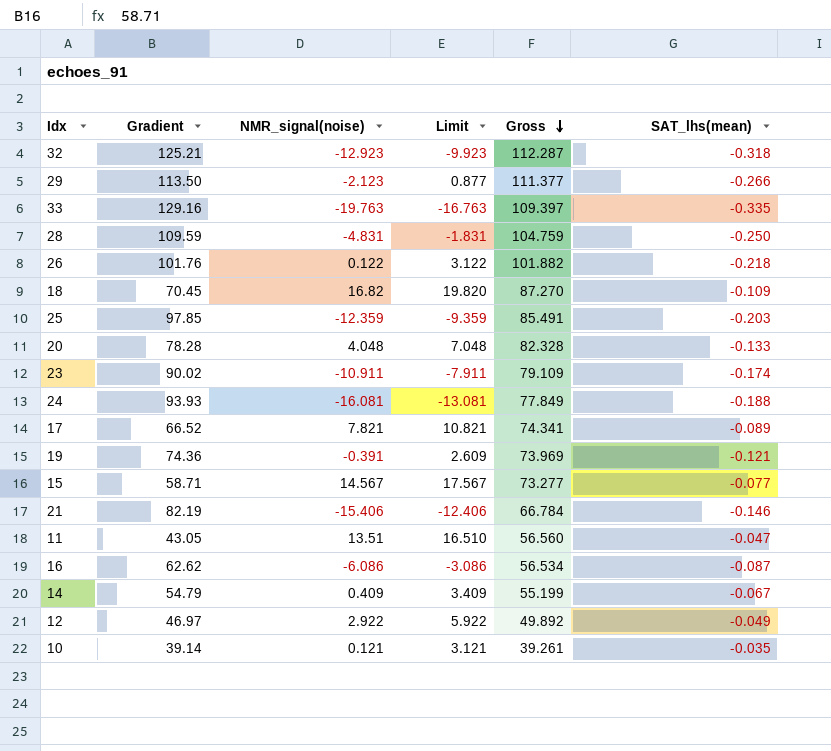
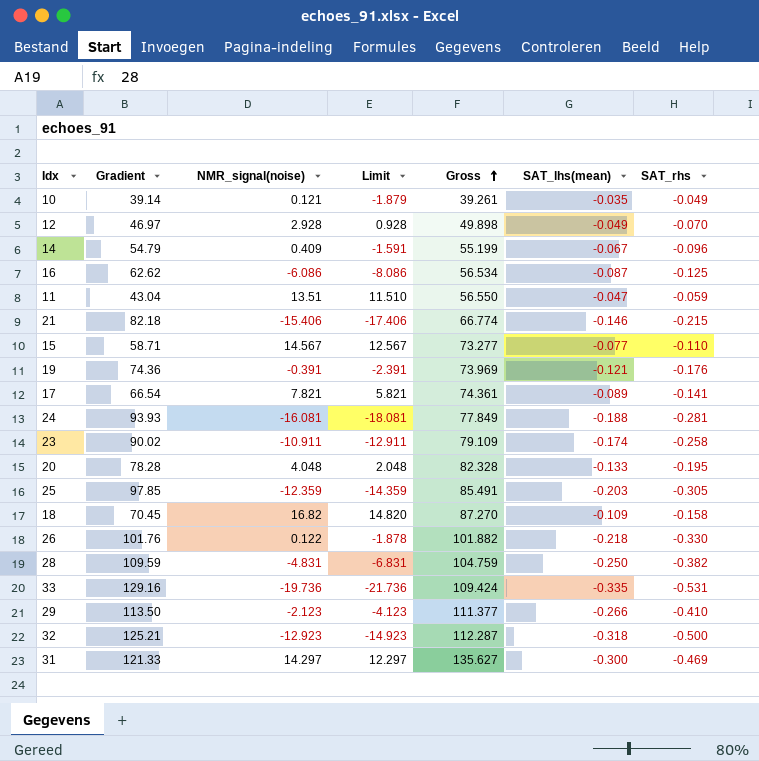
row order: Gross descending -> Gross ascending
column Limit | formula: [NMR_signal(noise)] + 3 -> [NMR_signal(noise)] - 2
column SAT_rhs | position: none -> 7
12 | NMR_signal(noise): 2.922 -> 2.928
12 | Gross: 49.892 -> 49.898
11 | Gradient: 43.05 -> 43.04
11 | Gross: 56.560 -> 56.550
21 | Gradient: 82.19 -> 82.18
21 | Gross: 66.784 -> 66.774
17 | Gradient: 66.52 -> 66.54
17 | Gross: 74.341 -> 74.361
33 | NMR_signal(noise): -19.763 -> -19.736
33 | Gross: 109.397 -> 109.424
row 31: none -> 121.33 | 14.297 | 12.297 | 135.627 | -0.300 | -0.469

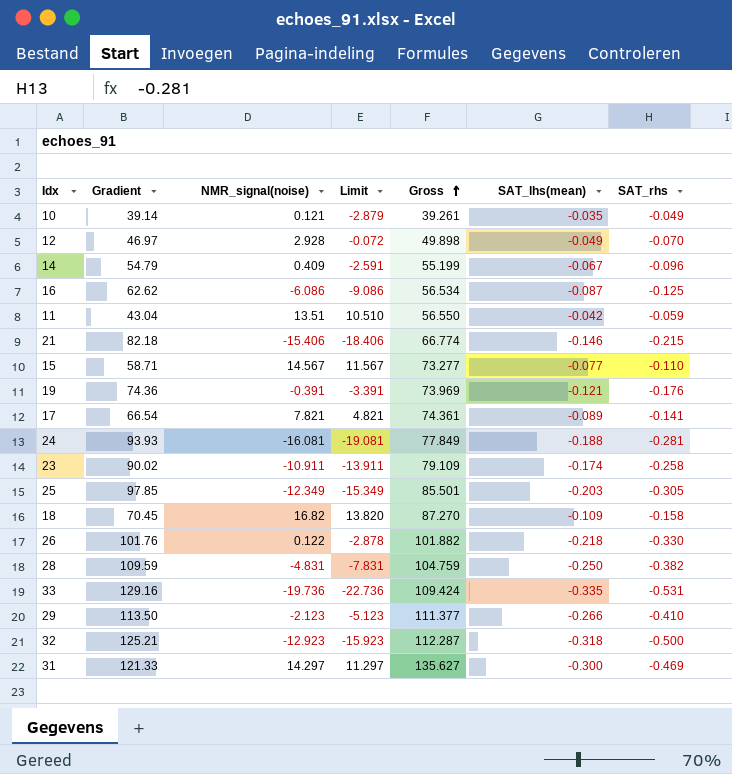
column Limit | formula: [NMR_signal(noise)] - 2 -> [NMR_signal(noise)] - 3
row 20: 78.28 | 4.048 | 2.048 | 82.328 | -0.133 | -0.195 -> none
11 | SAT_lhs(mean): -0.047 -> -0.042
25 | NMR_signal(noise): -12.359 -> -12.349
25 | Gross: 85.491 -> 85.501

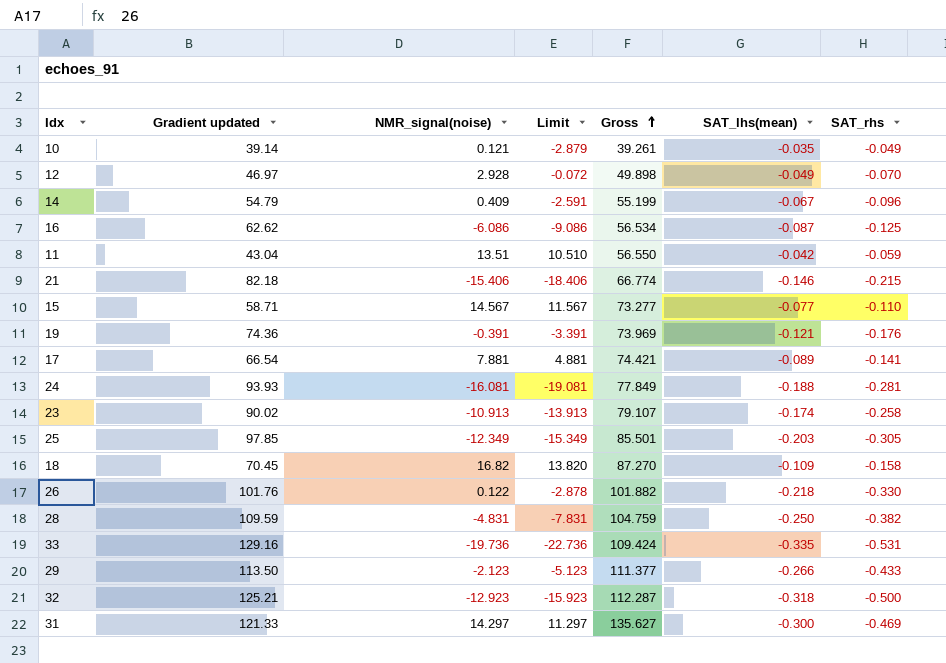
column name: Gradient -> Gradient updated
17 | NMR_signal(noise): 7.821 -> 7.881
17 | Limit: 4.821 -> 4.881
17 | Gross: 74.361 -> 74.421
23 | NMR_signal(noise): -10.911 -> -10.913
23 | Limit: -13.911 -> -13.913
23 | Gross: 79.109 -> 79.107
29 | SAT_rhs: -0.410 -> -0.433

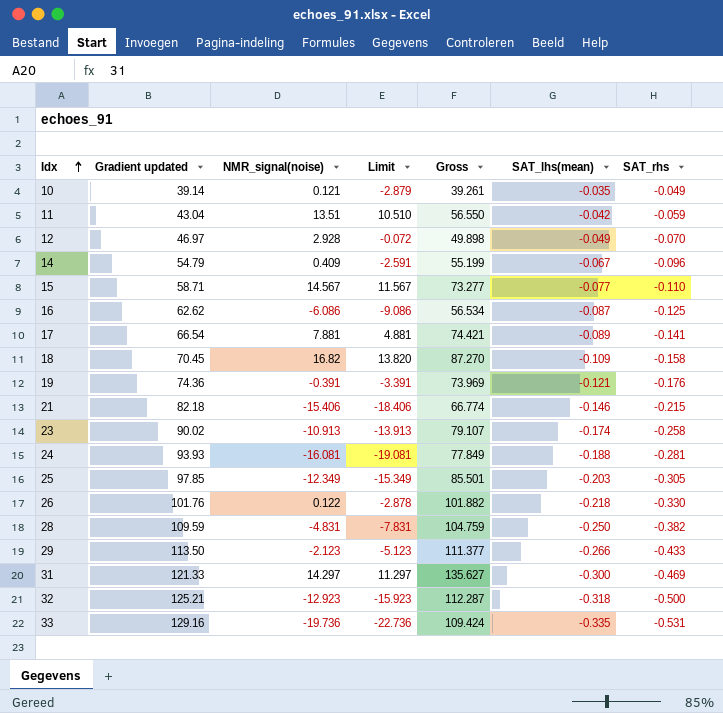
row order: Gross ascending -> Idx ascending

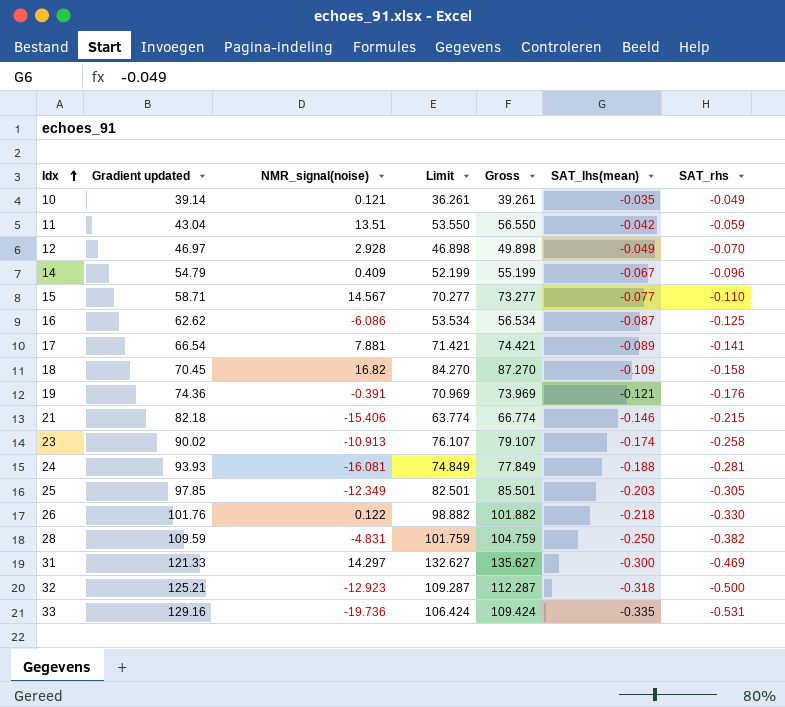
column Limit | formula: [NMR_signal(noise)] - 3 -> [Gross] - 3
row 29: 113.50 | -2.123 | -5.123 | 111.377 | -0.266 | -0.433 -> none

